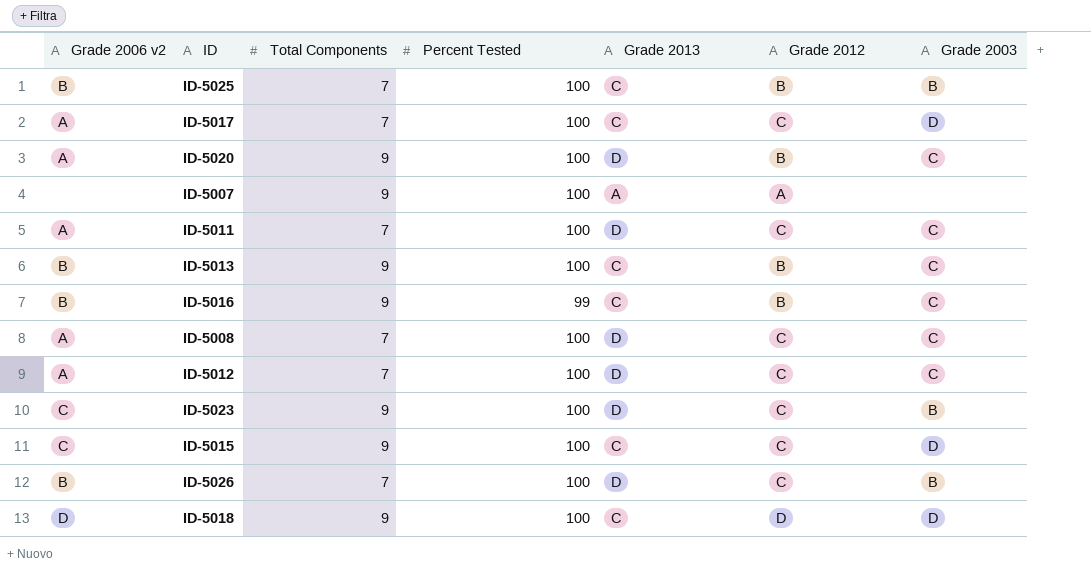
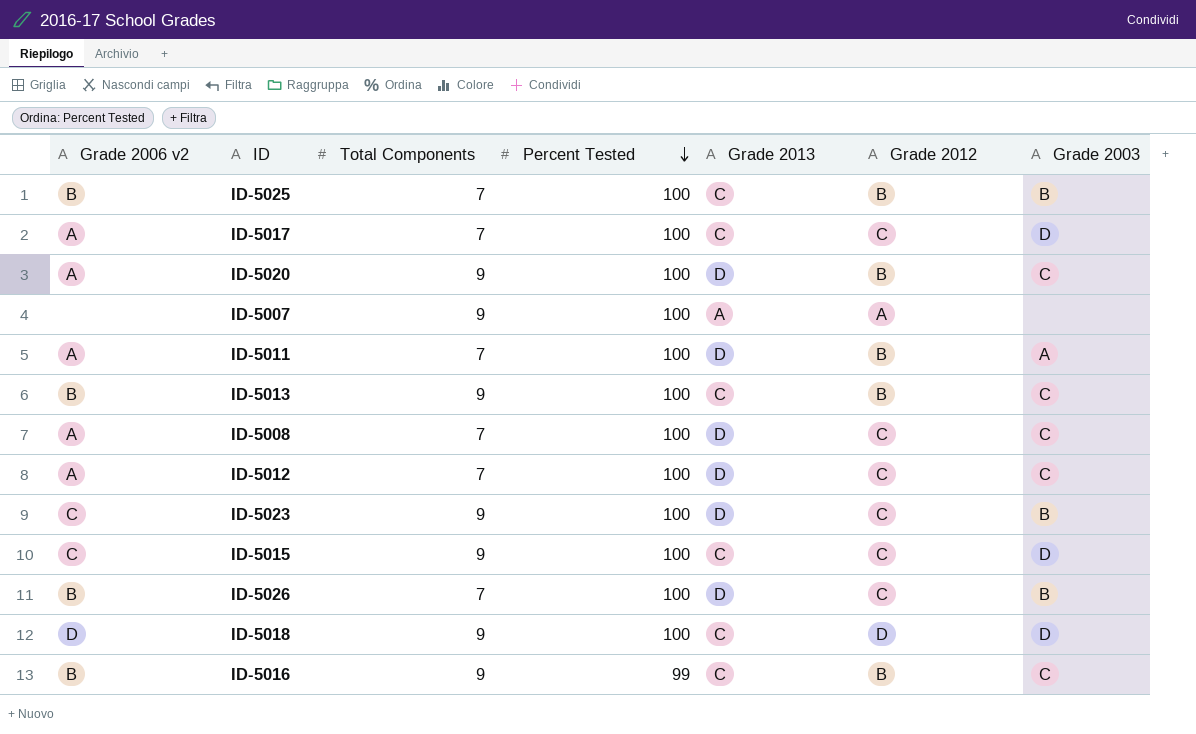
row order: none -> Percent Tested descending
ID-5011 | Grade 2012: C -> B
ID-5011 | Grade 2003: C -> A

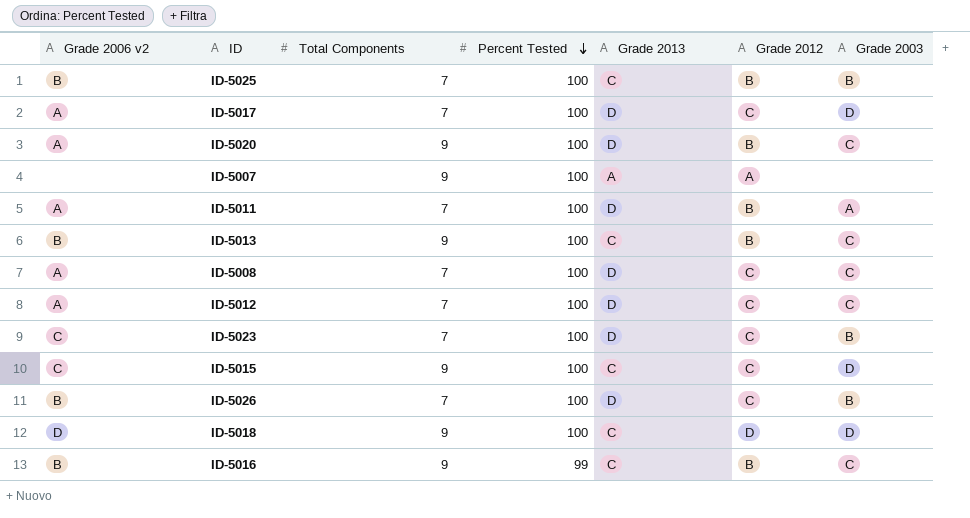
ID-5017 | Grade 2013: C -> D
ID-5023 | Total Components: 9 -> 7

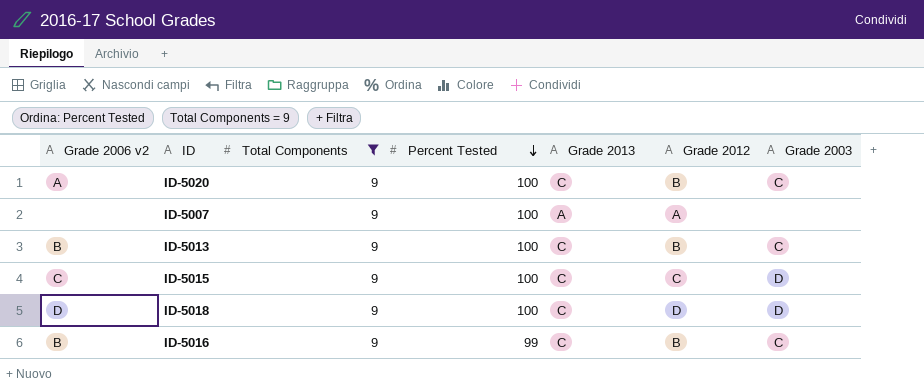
filter: none -> Total Components = 9
ID-5020 | Grade 2013: D -> C

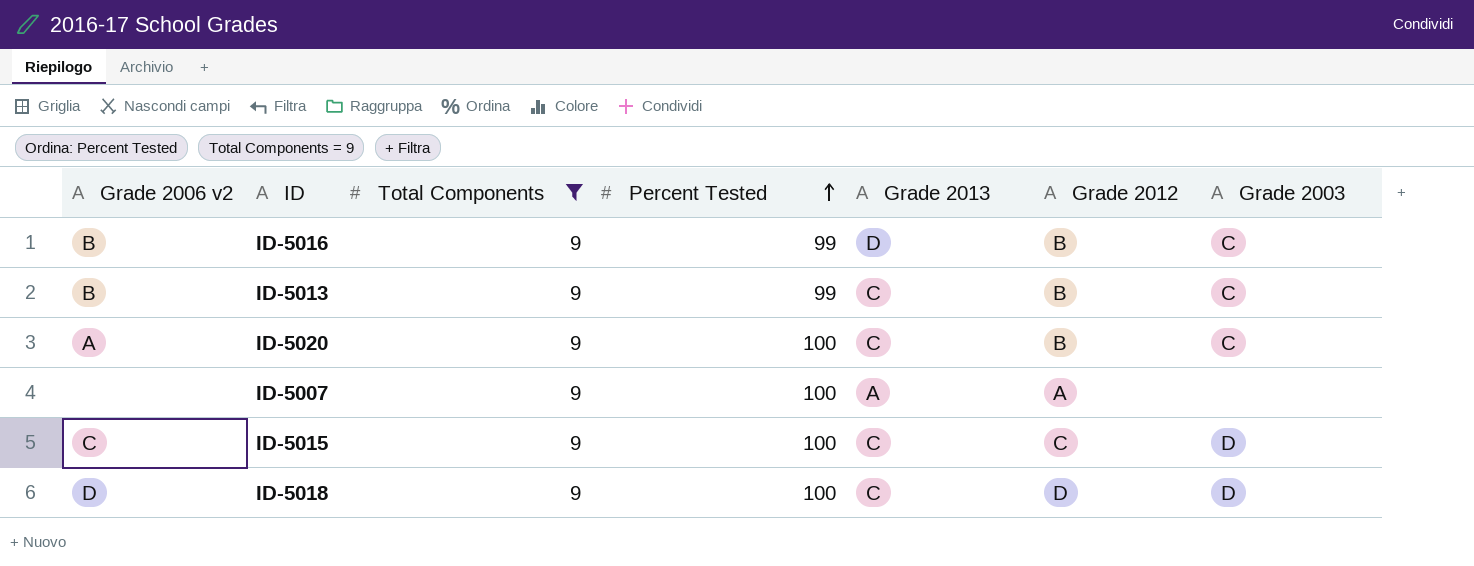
row order: Percent Tested descending -> Percent Tested ascending
ID-5016 | Grade 2013: C -> D
ID-5013 | Percent Tested: 100 -> 99

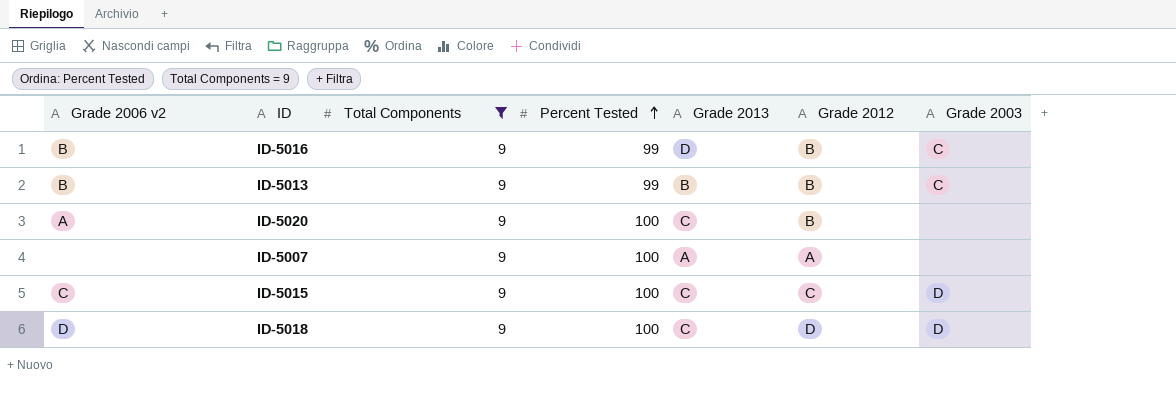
ID-5013 | Grade 2013: C -> B
ID-5020 | Grade 2003: C -> none

